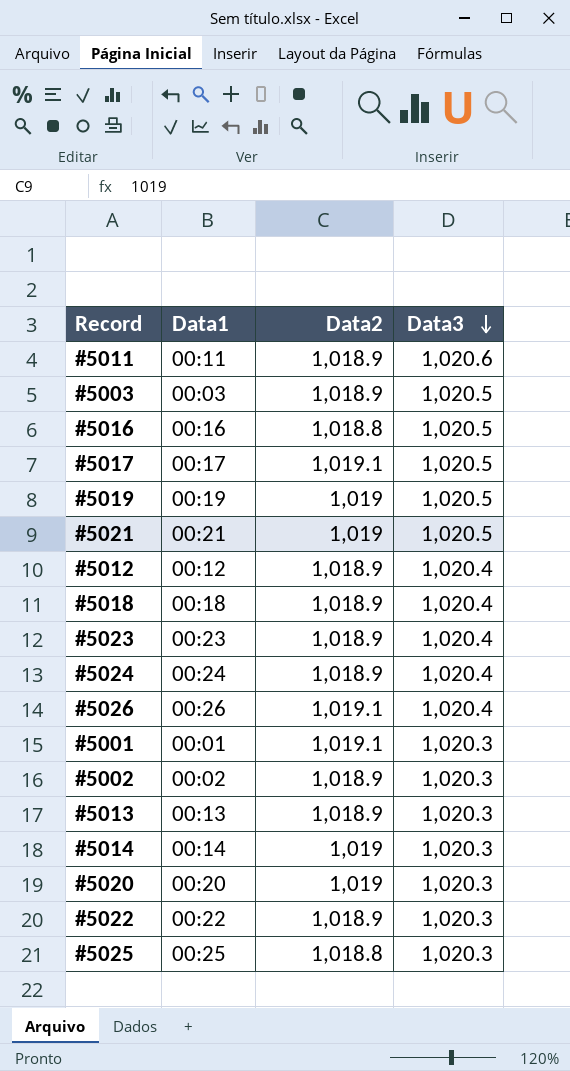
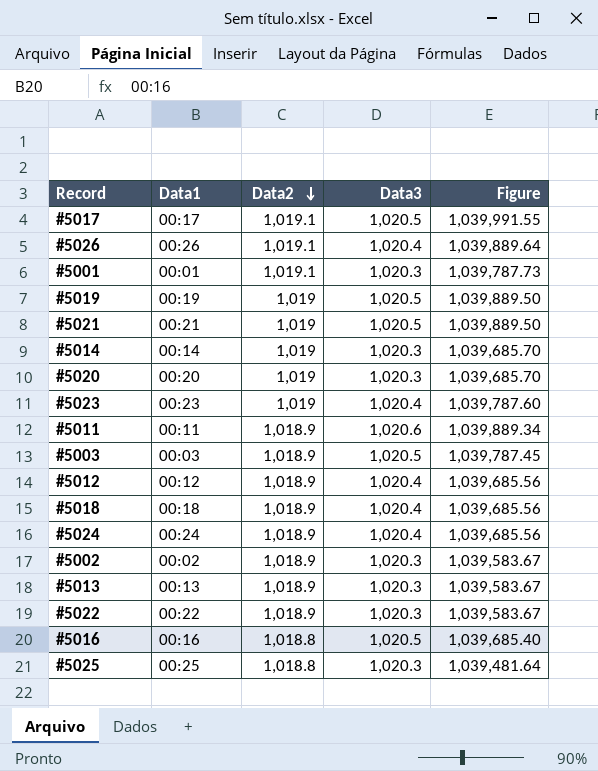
row order: Data3 descending -> Data2 descending
column Figure | formula: none -> [Data2] * [Data3]
#5023 | Data2: 1,018.9 -> 1,019

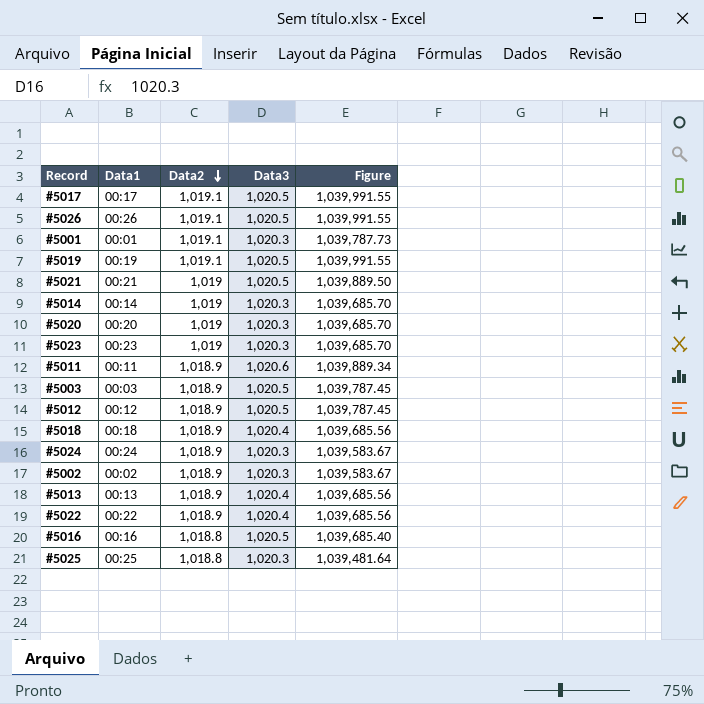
#5026 | Data3: 1,020.4 -> 1,020.5
#5026 | Figure: 1,039,889.64 -> 1,039,991.55
#5019 | Data2: 1,019 -> 1,019.1
#5019 | Figure: 1,039,889.50 -> 1,039,991.55
#5023 | Data3: 1,020.4 -> 1,020.3
#5023 | Figure: 1,039,787.60 -> 1,039,685.70
#5012 | Data3: 1,020.4 -> 1,020.5
#5012 | Figure: 1,039,685.56 -> 1,039,787.45
#5024 | Data3: 1,020.4 -> 1,020.3
#5024 | Figure: 1,039,685.56 -> 1,039,583.67
#5013 | Data3: 1,020.3 -> 1,020.4
#5013 | Figure: 1,039,583.67 -> 1,039,685.56
#5022 | Data3: 1,020.3 -> 1,020.4
#5022 | Figure: 1,039,583.67 -> 1,039,685.56

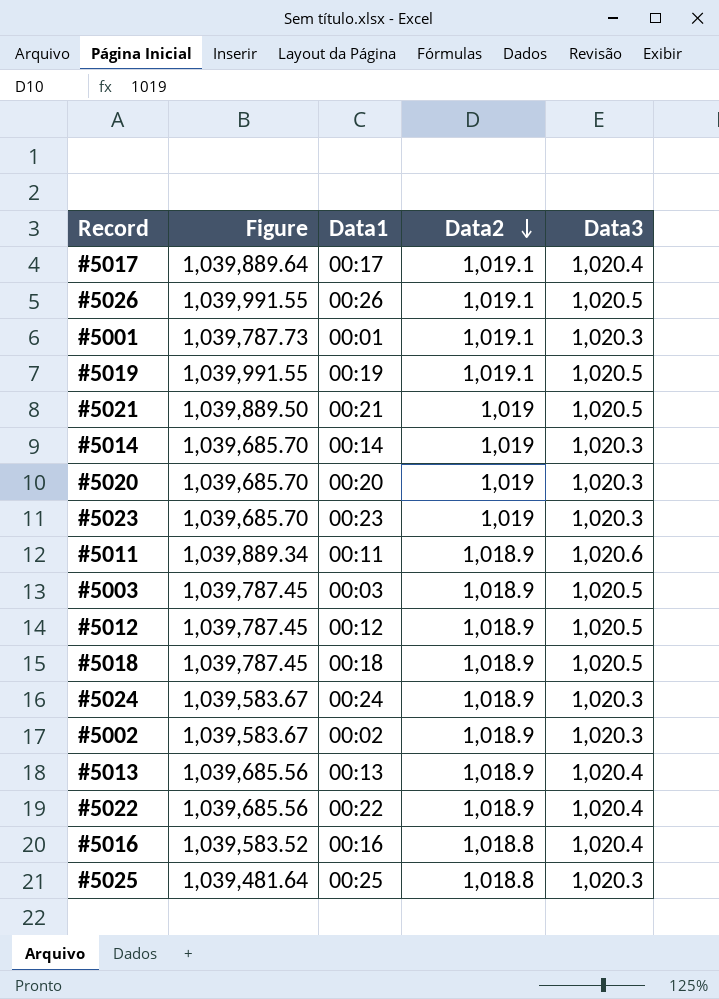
column Figure | position: 5 -> 2
#5017 | Figure: 1,039,991.55 -> 1,039,889.64
#5017 | Data3: 1,020.5 -> 1,020.4
#5018 | Figure: 1,039,685.56 -> 1,039,787.45
#5018 | Data3: 1,020.4 -> 1,020.5
#5016 | Figure: 1,039,685.40 -> 1,039,583.52
#5016 | Data3: 1,020.5 -> 1,020.4

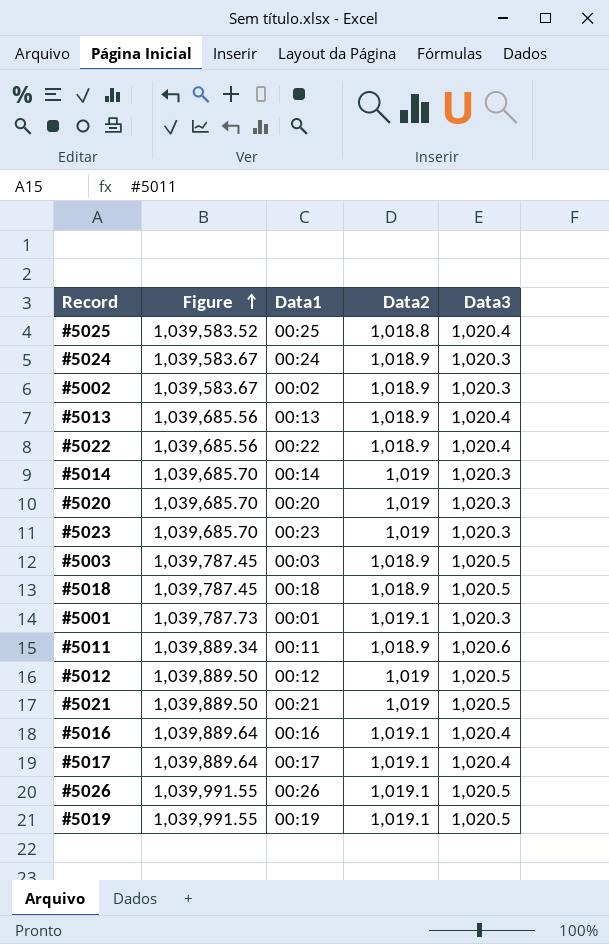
row order: Data2 descending -> Figure ascending
#5025 | Figure: 1,039,481.64 -> 1,039,583.52
#5025 | Data3: 1,020.3 -> 1,020.4
#5012 | Figure: 1,039,787.45 -> 1,039,889.50
#5012 | Data2: 1,018.9 -> 1,019
#5016 | Figure: 1,039,583.52 -> 1,039,889.64
#5016 | Data2: 1,018.8 -> 1,019.1

